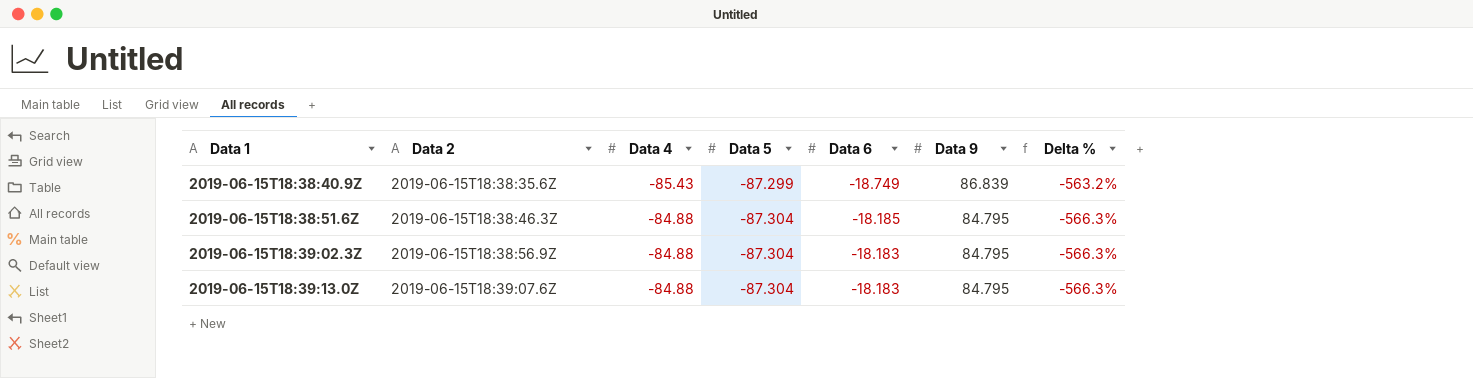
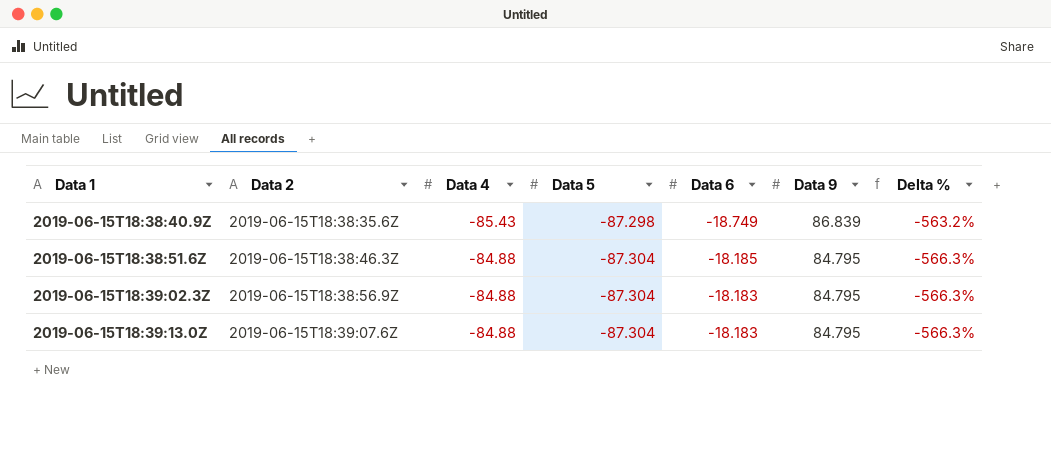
2019-06-15T18:38:40.9Z | Data 5: -87.299 -> -87.298

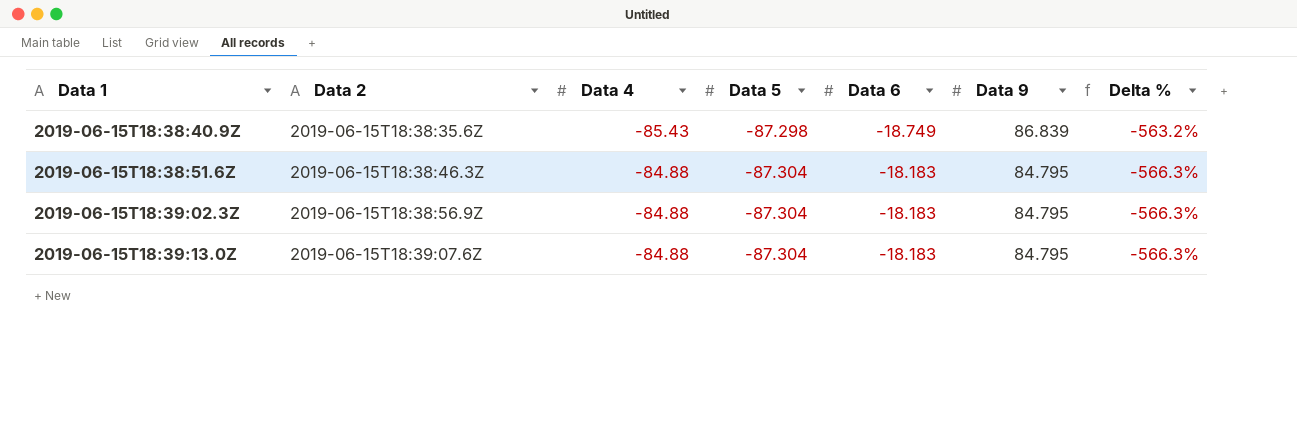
2019-06-15T18:38:51.6Z | Data 6: -18.185 -> -18.183

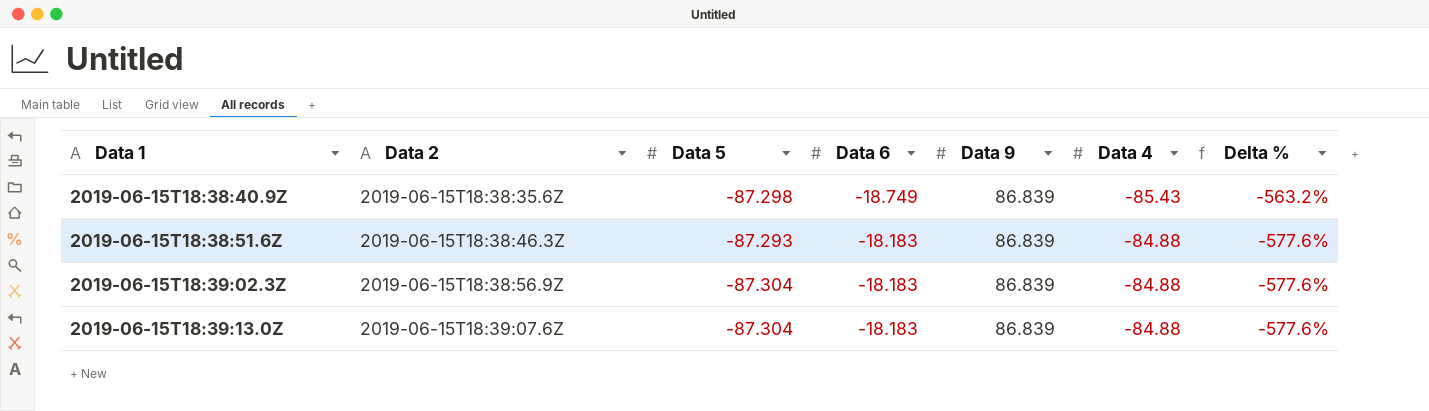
column Data 4 | position: 3 -> 6
2019-06-15T18:38:51.6Z | Data 5: -87.304 -> -87.293
2019-06-15T18:38:51.6Z | Data 9: 84.795 -> 86.839
2019-06-15T18:38:51.6Z | Delta %: -566.3% -> -577.6%
2019-06-15T18:39:02.3Z | Data 9: 84.795 -> 86.839
2019-06-15T18:39:02.3Z | Delta %: -566.3% -> -577.6%
2019-06-15T18:39:13.0Z | Data 9: 84.795 -> 86.839
2019-06-15T18:39:13.0Z | Delta %: -566.3% -> -577.6%

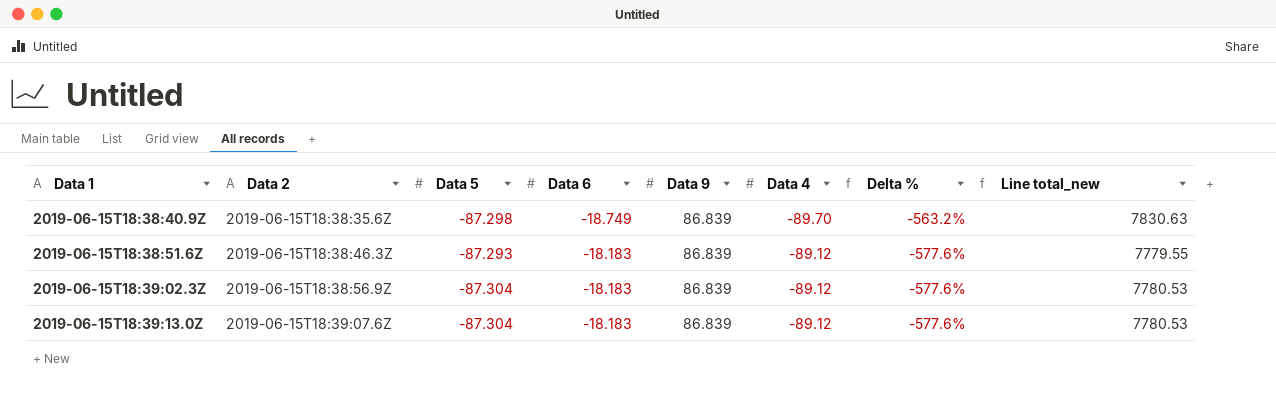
column Line total_new | formula: none -> [Data 5] * [Data 4]
2019-06-15T18:38:40.9Z | Data 4: -85.43 -> -89.70
2019-06-15T18:38:51.6Z | Data 4: -84.88 -> -89.12
2019-06-15T18:39:02.3Z | Data 4: -84.88 -> -89.12
2019-06-15T18:39:13.0Z | Data 4: -84.88 -> -89.12

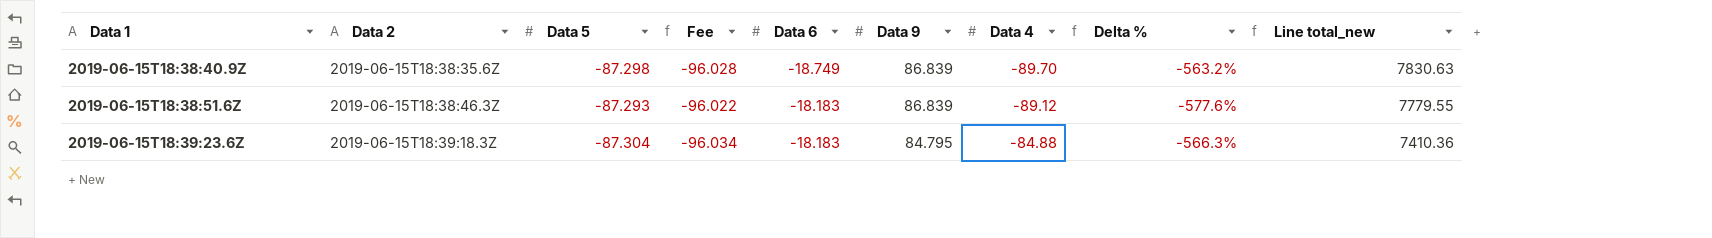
column Fee | formula: none -> [Data 5] * 1.1
row 2019-06-15T18:39:02.3Z: 2019-06-15T18:38:56.9Z | -87.304 | -18.183 | 86.839 | -89.12 | -577.6% | 7780.53 -> none
row 2019-06-15T18:39:13.0Z: 2019-06-15T18:39:07.6Z | -87.304 | -18.183 | 86.839 | -89.12 | -577.6% | 7780.53 -> none
row 2019-06-15T18:39:23.6Z: none -> 2019-06-15T18:39:18.3Z | -87.304 | -96.034 | -18.183 | 84.795 | -84.88 | -566.3% | 7410.36

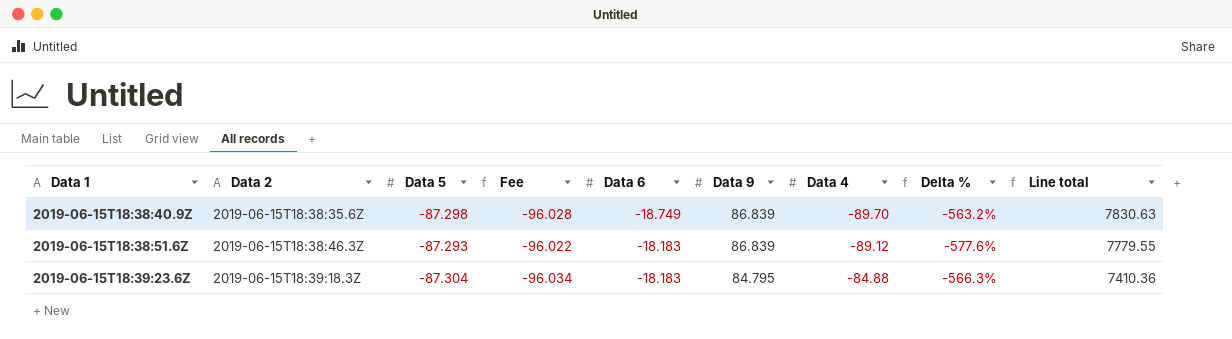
column name: Line total_new -> Line total

